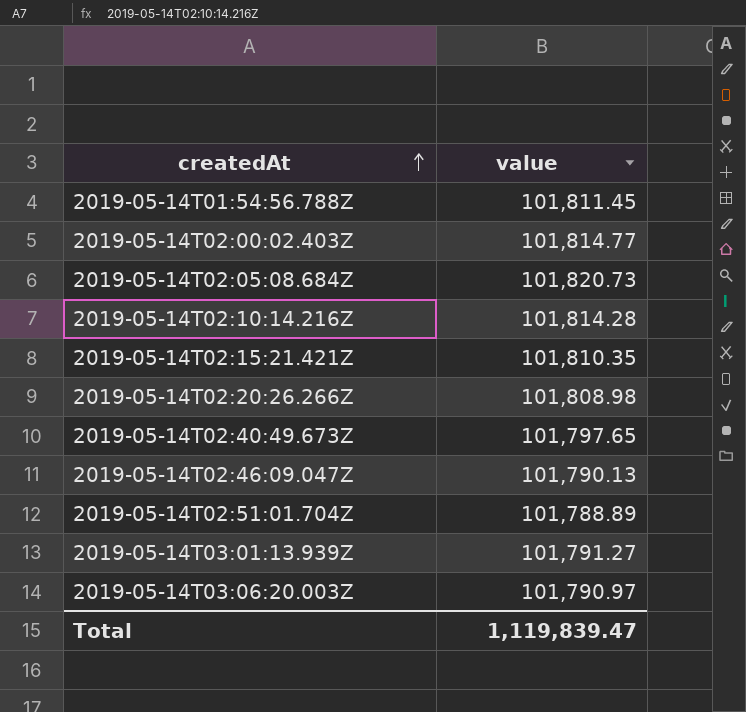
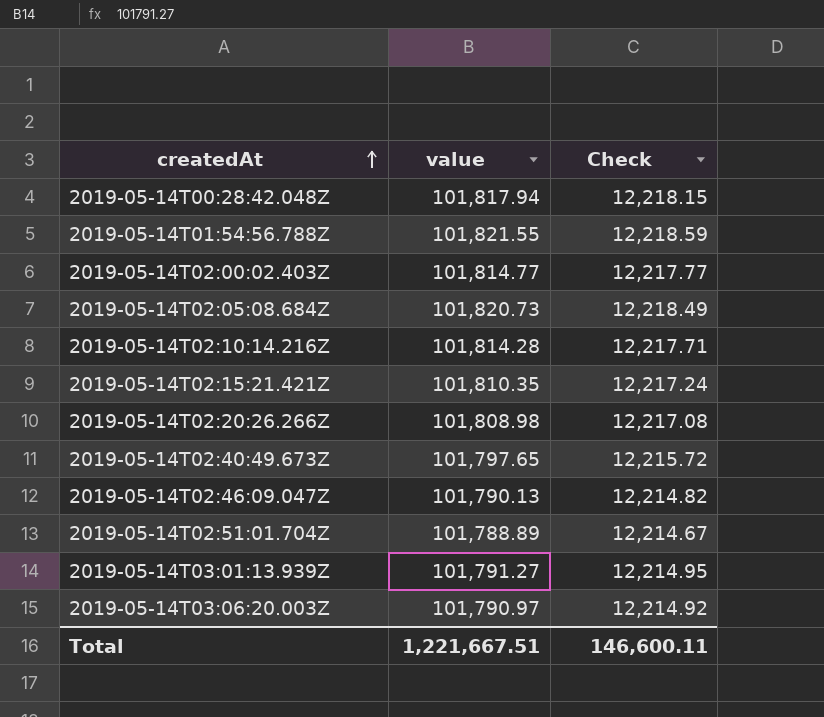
column Check | formula: none -> [value] * 0.12
row 2019-05-14T00:28:42.048Z: none -> 101,817.94 | 12,218.15
2019-05-14T01:54:56.788Z | value: 101,811.45 -> 101,821.55
Total | value: 1,119,839.47 -> 1,221,667.51

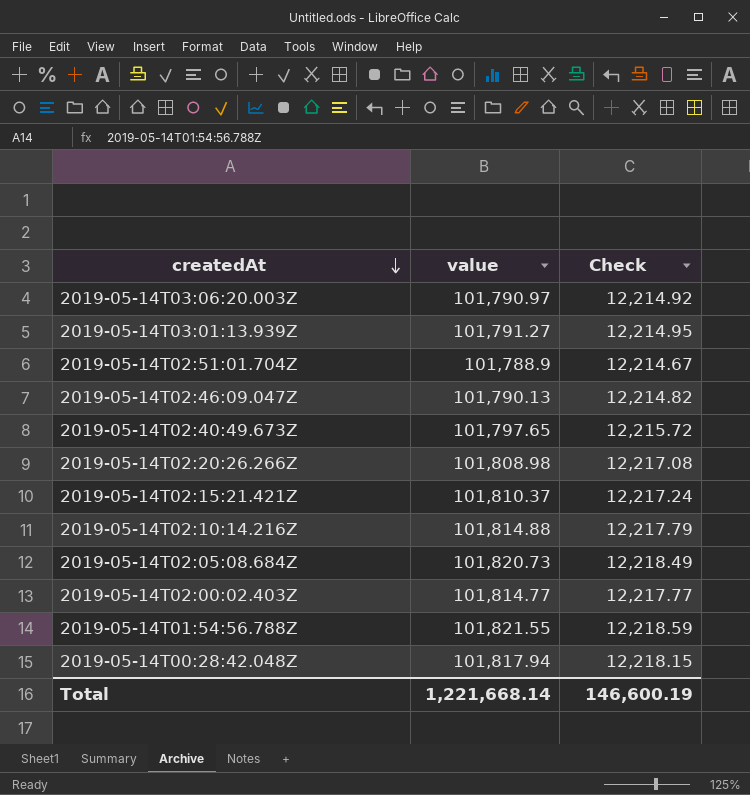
row order: createdAt ascending -> createdAt descending
2019-05-14T02:51:01.704Z | value: 101,788.89 -> 101,788.9
2019-05-14T02:15:21.421Z | value: 101,810.35 -> 101,810.37
2019-05-14T02:10:14.216Z | value: 101,814.28 -> 101,814.88
2019-05-14T02:10:14.216Z | Check: 12,217.71 -> 12,217.79
Total | value: 1,221,667.51 -> 1,221,668.14
Total | Check: 146,600.11 -> 146,600.19

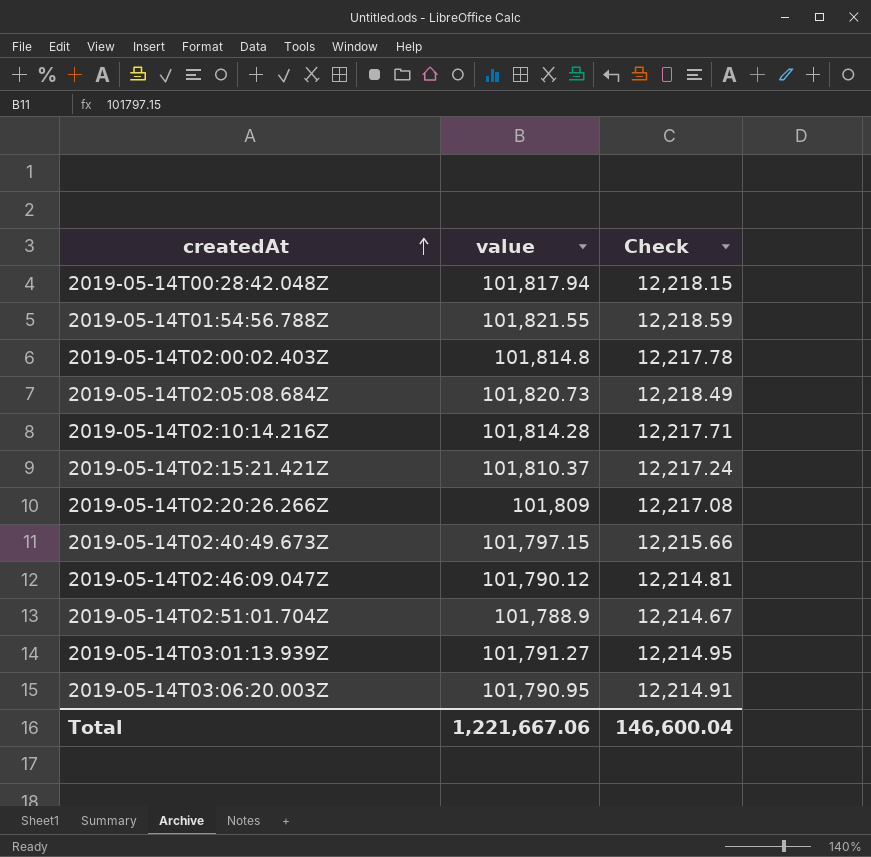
row order: createdAt descending -> createdAt ascending
2019-05-14T02:00:02.403Z | value: 101,814.77 -> 101,814.8
2019-05-14T02:00:02.403Z | Check: 12,217.77 -> 12,217.78
2019-05-14T02:10:14.216Z | value: 101,814.88 -> 101,814.28
2019-05-14T02:10:14.216Z | Check: 12,217.79 -> 12,217.71
2019-05-14T02:20:26.266Z | value: 101,808.98 -> 101,809
2019-05-14T02:40:49.673Z | value: 101,797.65 -> 101,797.15
2019-05-14T02:40:49.673Z | Check: 12,215.72 -> 12,215.66
2019-05-14T02:46:09.047Z | value: 101,790.13 -> 101,790.12
2019-05-14T02:46:09.047Z | Check: 12,214.82 -> 12,214.81
2019-05-14T03:06:20.003Z | value: 101,790.97 -> 101,790.95
2019-05-14T03:06:20.003Z | Check: 12,214.92 -> 12,214.91
Total | value: 1,221,668.14 -> 1,221,667.06
Total | Check: 146,600.19 -> 146,600.04

